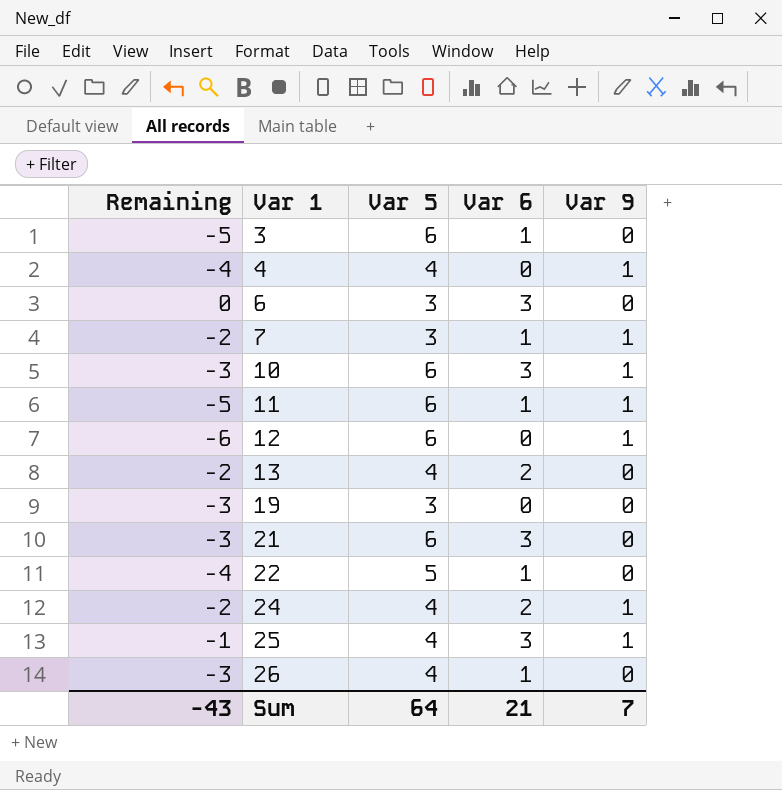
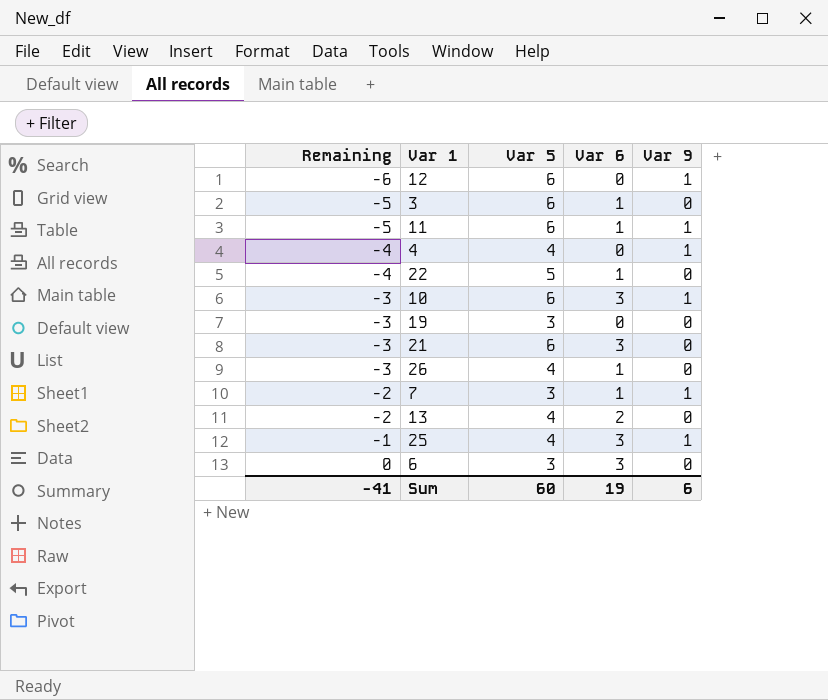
row order: Var 1 ascending -> Remaining ascending
row 24: -2 | 4 | 2 | 1 -> none
Sum | Remaining: -43 -> -41
Sum | Var 5: 64 -> 60
Sum | Var 6: 21 -> 19
Sum | Var 9: 7 -> 6

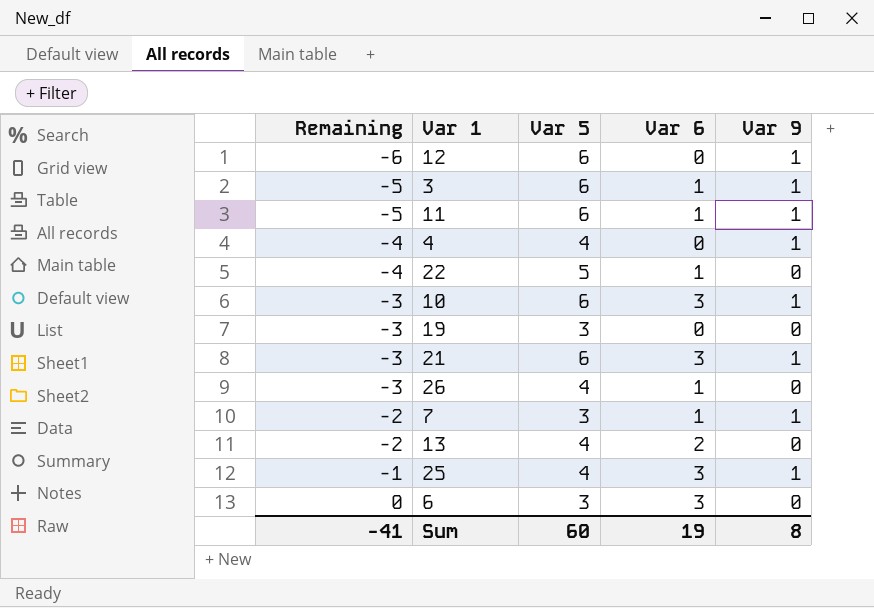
3 | Var 9: 0 -> 1
21 | Var 9: 0 -> 1
Sum | Var 9: 6 -> 8

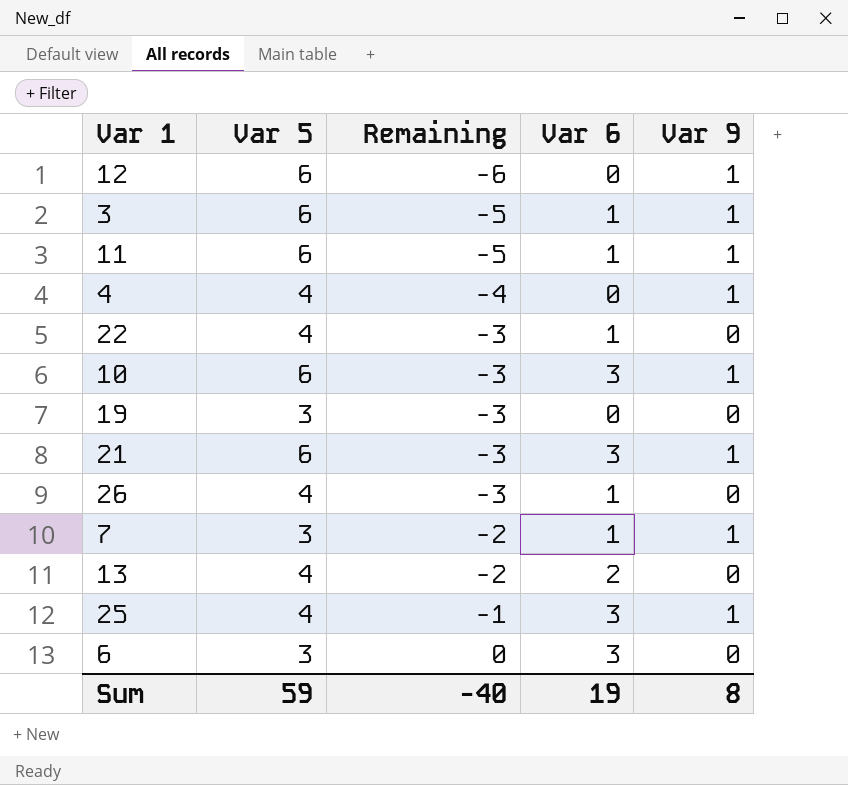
column Remaining | position: 1 -> 3
22 | Var 5: 5 -> 4
22 | Remaining: -4 -> -3
Sum | Var 5: 60 -> 59
Sum | Remaining: -41 -> -40

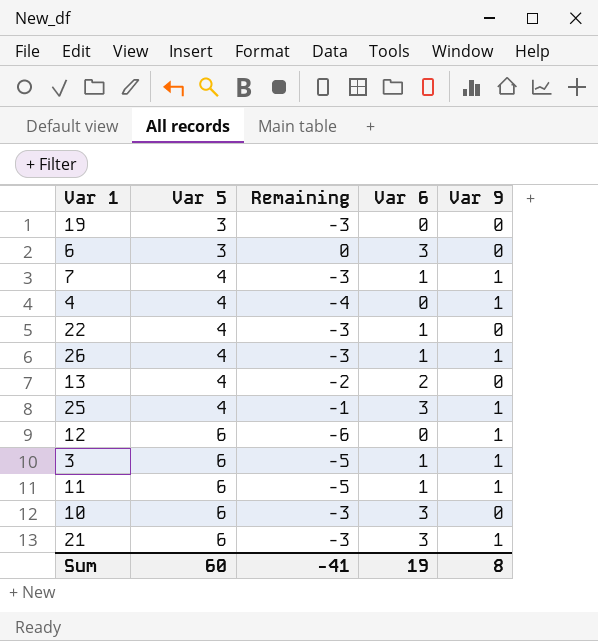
row order: Remaining ascending -> Var 5 ascending
7 | Var 5: 3 -> 4
7 | Remaining: -2 -> -3
26 | Var 9: 0 -> 1
10 | Var 9: 1 -> 0
Sum | Var 5: 59 -> 60
Sum | Remaining: -40 -> -41

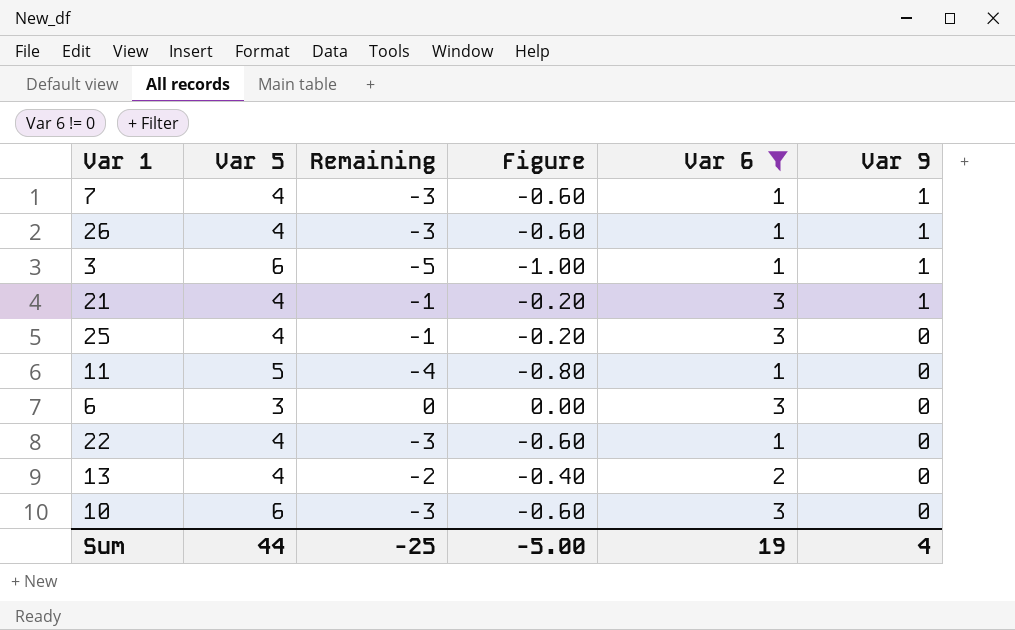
filter: none -> Var 6 != 0
row order: Var 5 ascending -> Var 9 descending
column Figure | formula: none -> [Remaining] * 0.2
21 | Var 5: 6 -> 4
21 | Remaining: -3 -> -1
25 | Var 9: 1 -> 0
11 | Var 5: 6 -> 5
11 | Remaining: -5 -> -4
11 | Var 9: 1 -> 0
Sum | Var 5: 60 -> 44
Sum | Remaining: -41 -> -25
Sum | Var 9: 8 -> 4

